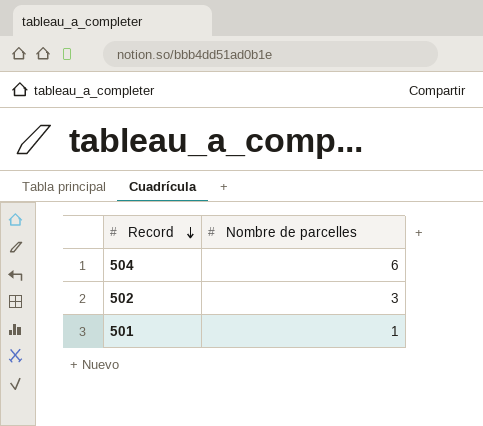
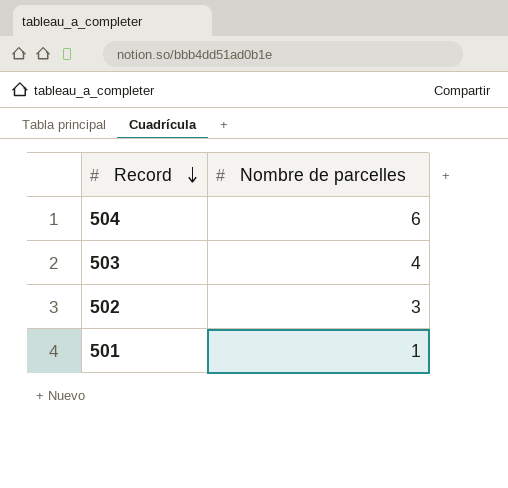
row 503: none -> 4

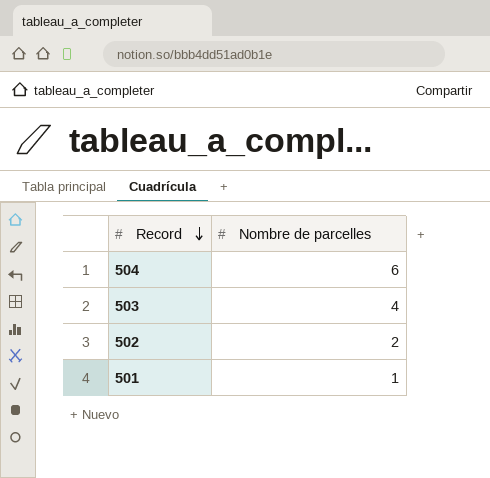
502 | Nombre de parcelles: 3 -> 2

